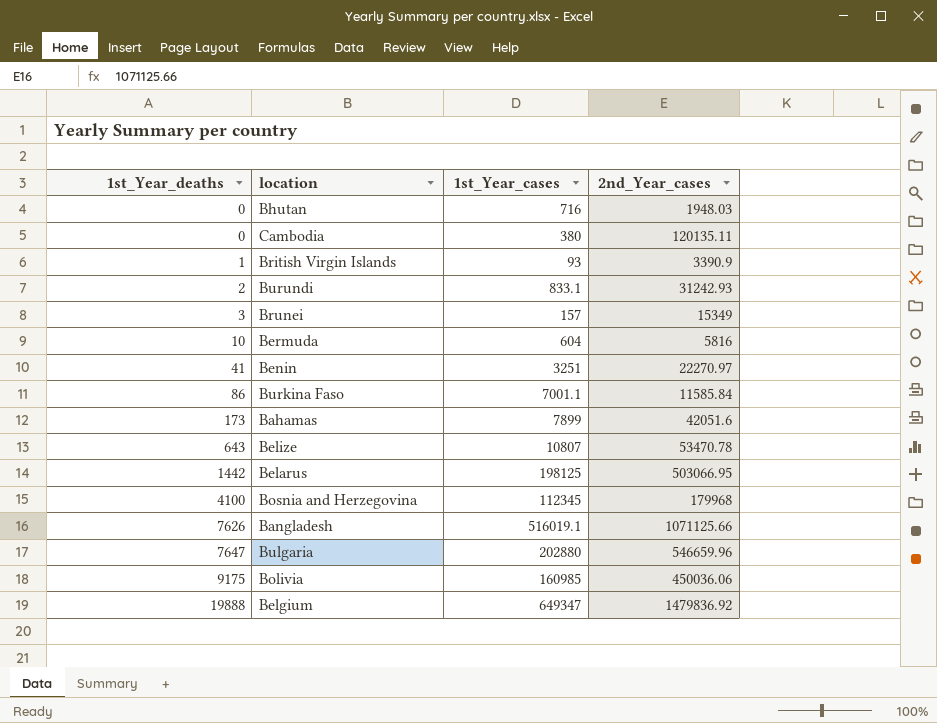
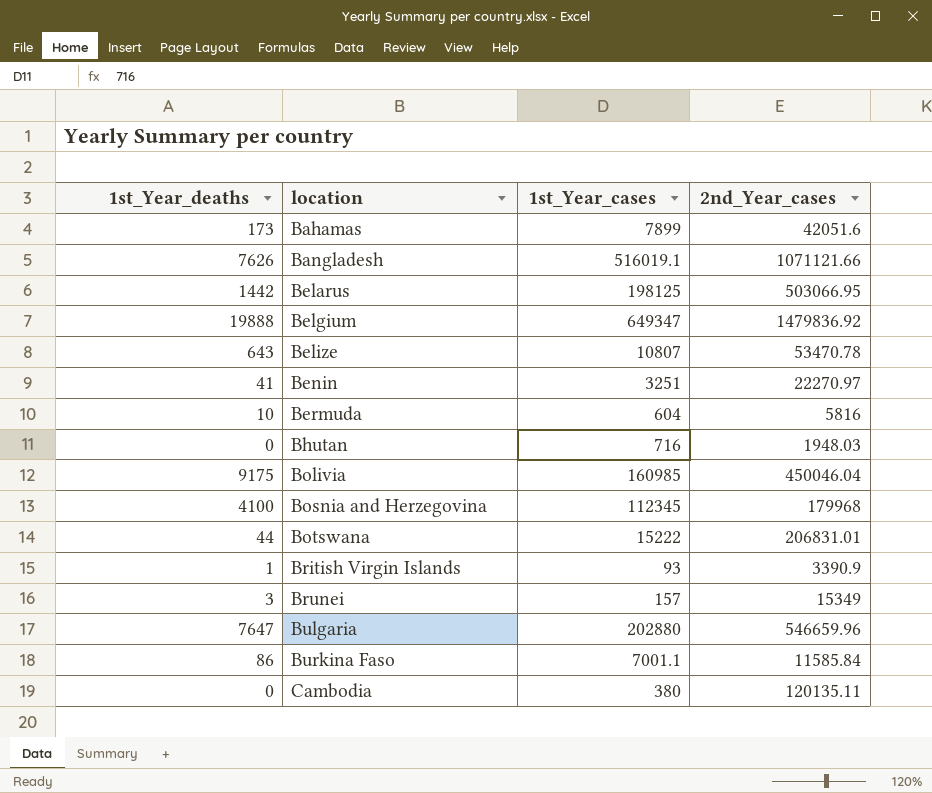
row order: 1st_Year_deaths ascending -> location ascending
row Burundi: 2 | 833.1 | 31242.93 -> none
Bangladesh | 2nd_Year_cases: 1071125.66 -> 1071121.66
Bolivia | 2nd_Year_cases: 450036.06 -> 450046.04
row Botswana: none -> 44 | 15222 | 206831.01

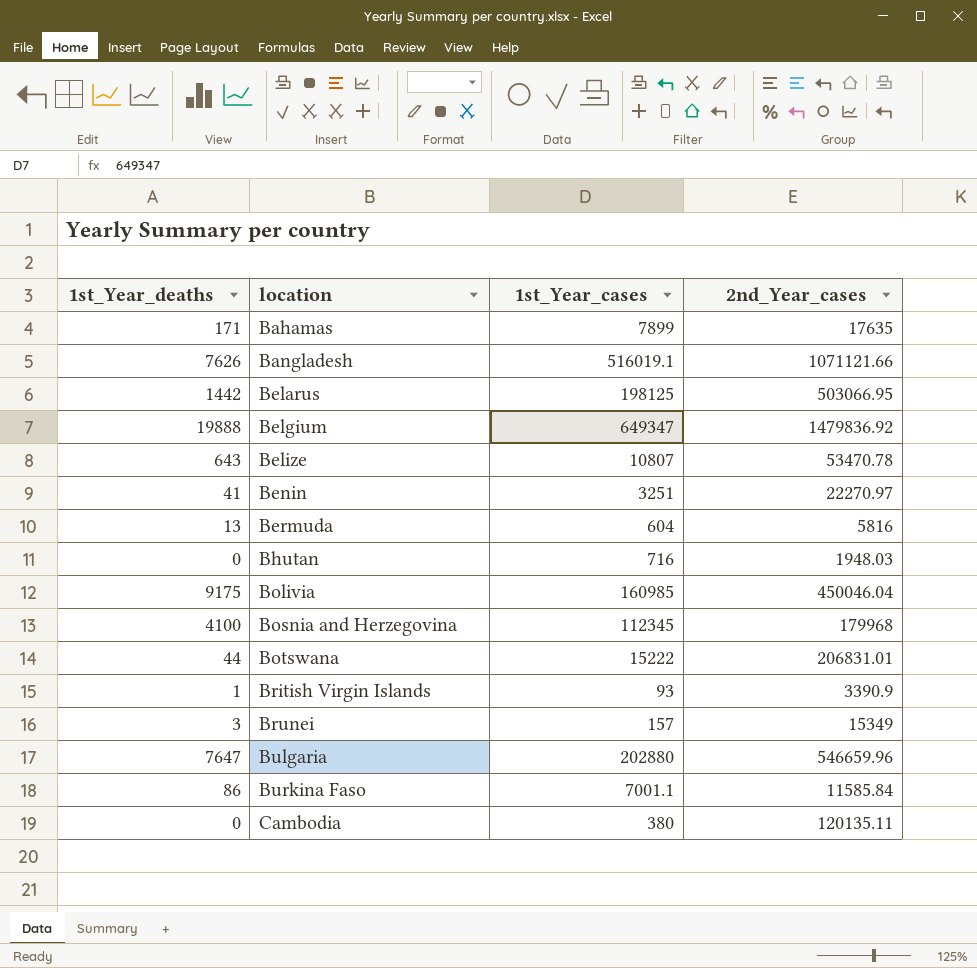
Bahamas | 1st_Year_deaths: 173 -> 171
Bahamas | 2nd_Year_cases: 42051.6 -> 17635
Bermuda | 1st_Year_deaths: 10 -> 13

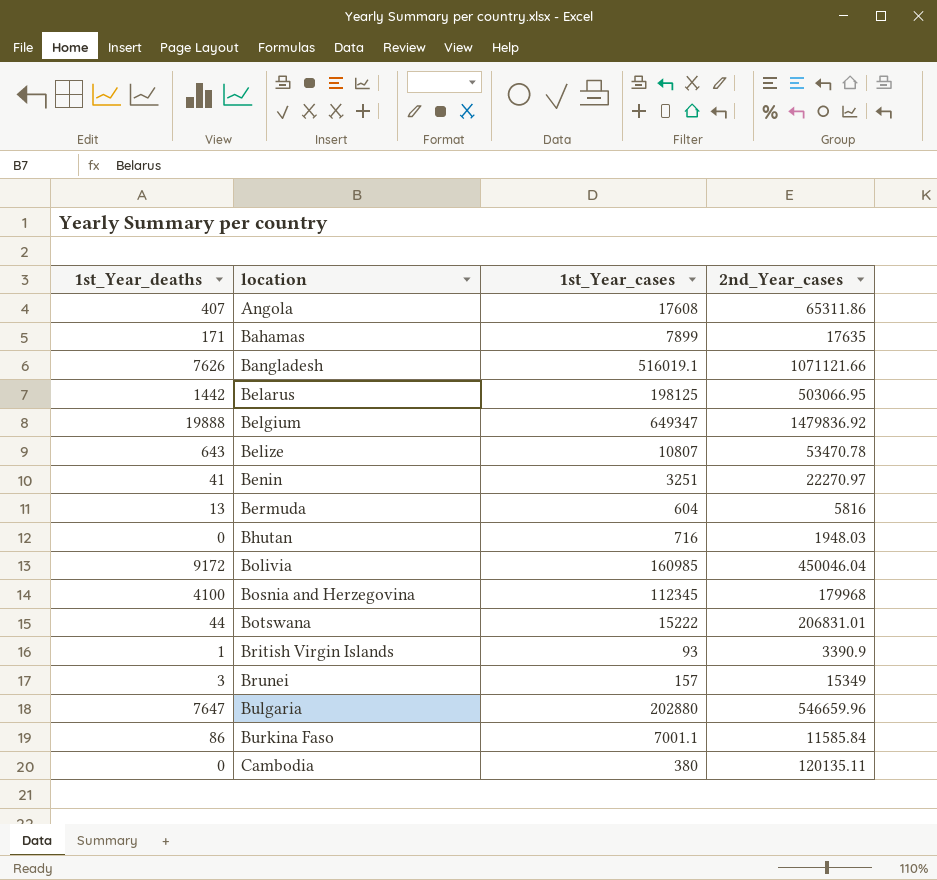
row Angola: none -> 407 | 17608 | 65311.86
Bolivia | 1st_Year_deaths: 9175 -> 9172

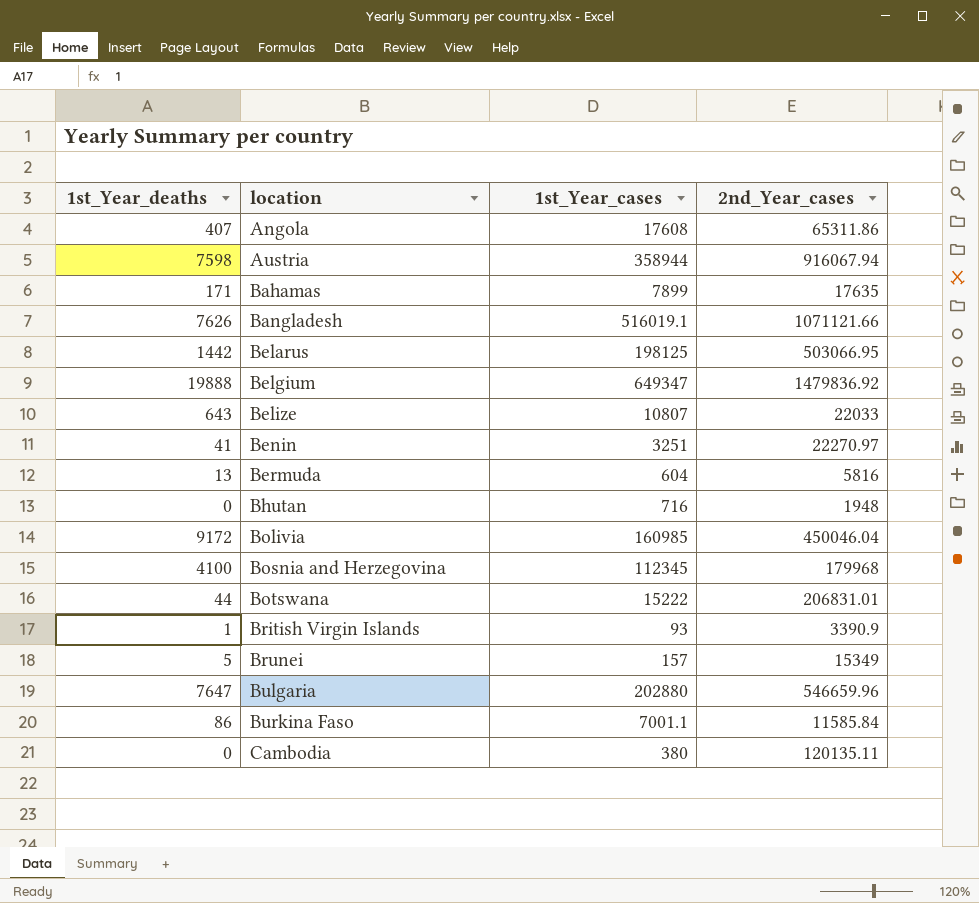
row Austria: none -> 7598 | 358944 | 916067.94
Belize | 2nd_Year_cases: 53470.78 -> 22033
Bhutan | 2nd_Year_cases: 1948.03 -> 1948
Brunei | 1st_Year_deaths: 3 -> 5

